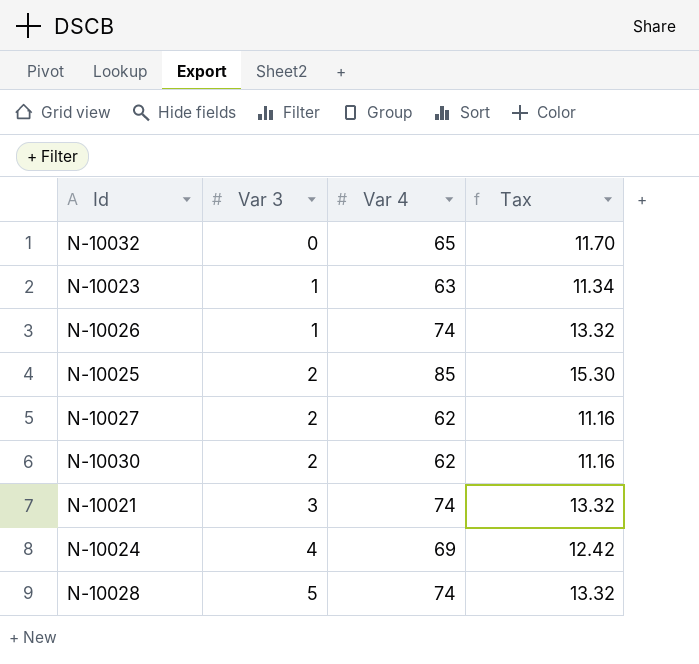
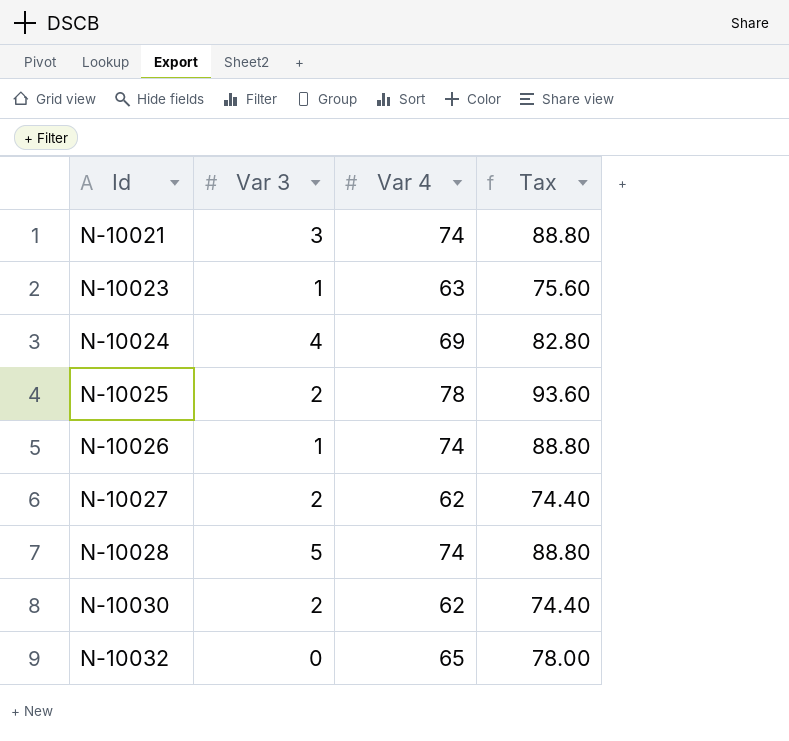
row order: Var 3 ascending -> Id ascending
column Tax | formula: [Var 4] * 0.18 -> [Var 4] * 1.2
N-10025 | Var 4: 85 -> 78

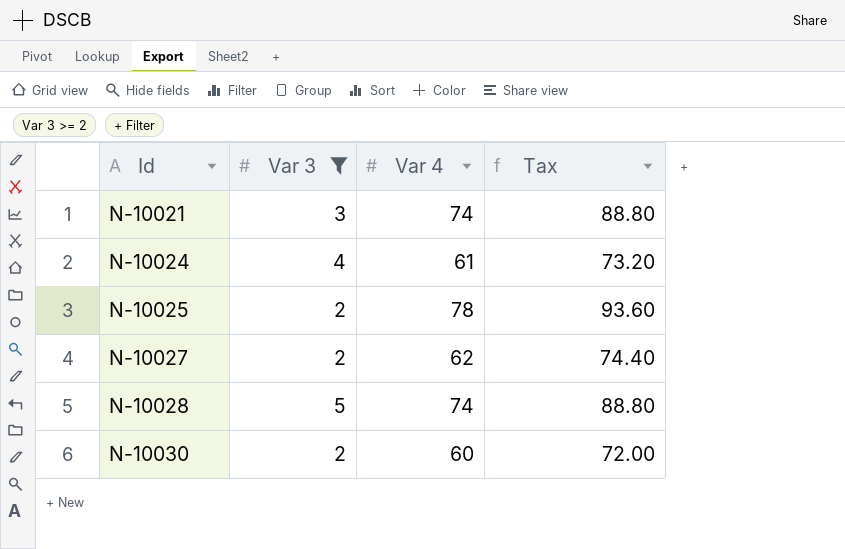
filter: none -> Var 3 >= 2
N-10024 | Var 4: 69 -> 61
N-10024 | Tax: 82.80 -> 73.20
N-10030 | Var 4: 62 -> 60
N-10030 | Tax: 74.40 -> 72.00

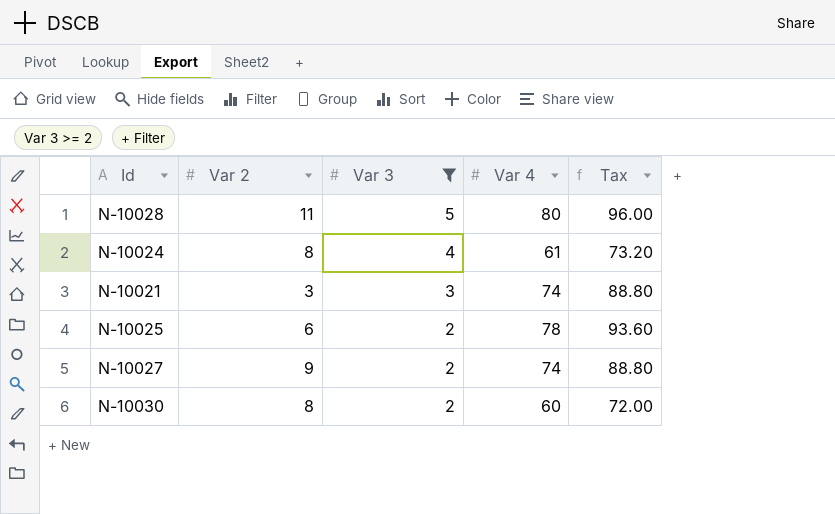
row order: Id ascending -> Var 3 descending
column Var 2 | position: none -> 2
N-10028 | Var 4: 74 -> 80
N-10028 | Tax: 88.80 -> 96.00
N-10027 | Var 4: 62 -> 74
N-10027 | Tax: 74.40 -> 88.80

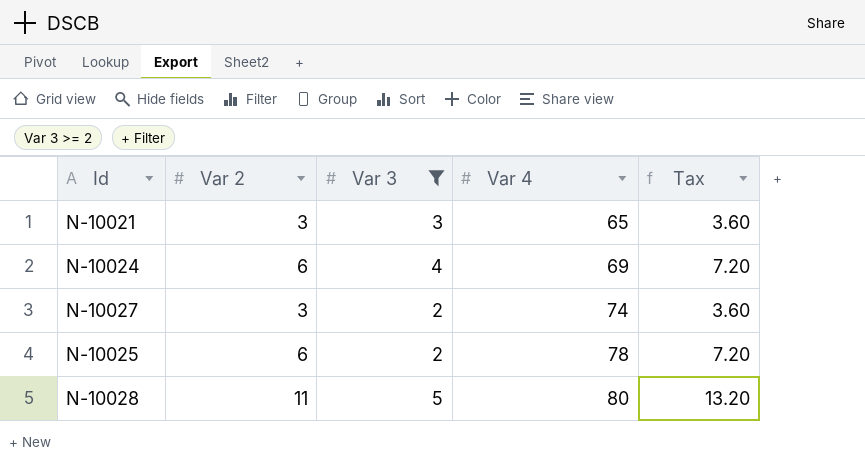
row order: Var 3 descending -> Var 4 ascending
column Tax | formula: [Var 4] * 1.2 -> [Var 2] * 1.2
row N-10030: 8 | 2 | 60 | 72.00 -> none
N-10021 | Var 4: 74 -> 65
N-10024 | Var 2: 8 -> 6
N-10024 | Var 4: 61 -> 69
N-10027 | Var 2: 9 -> 3

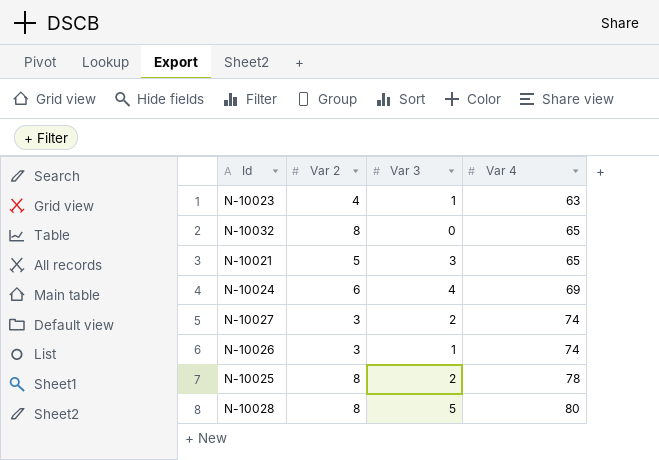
filter: Var 3 >= 2 -> none
column Tax | formula: [Var 2] * 1.2 -> none
N-10021 | Var 2: 3 -> 5
N-10025 | Var 2: 6 -> 8
N-10028 | Var 2: 11 -> 8

